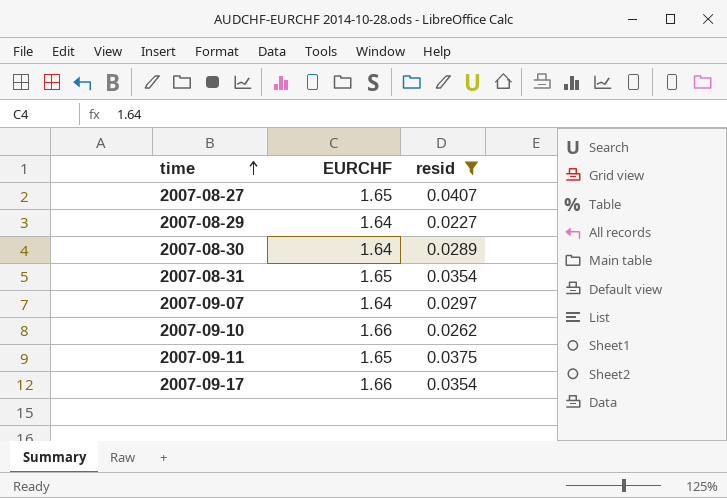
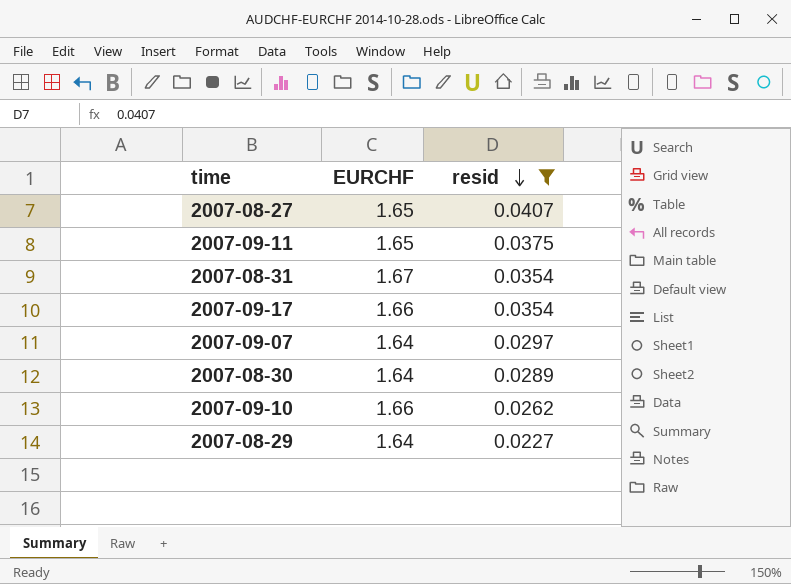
row order: time ascending -> resid descending
2007-08-31 | EURCHF: 1.65 -> 1.67

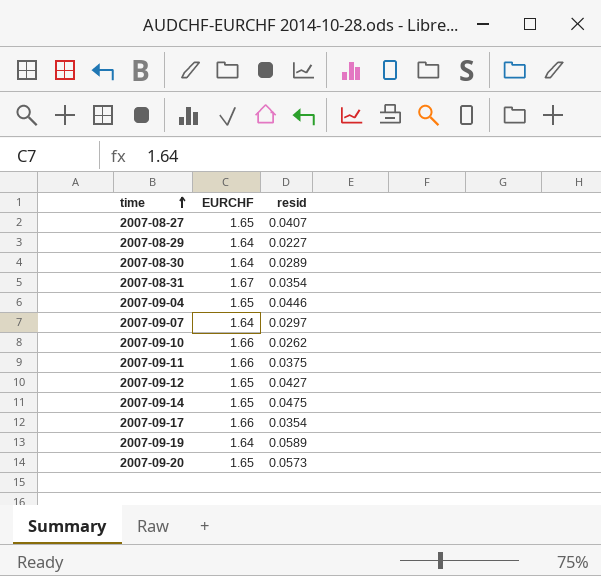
filter: resid <= 0.0407 -> none
row order: resid descending -> time ascending
2007-09-11 | EURCHF: 1.65 -> 1.66

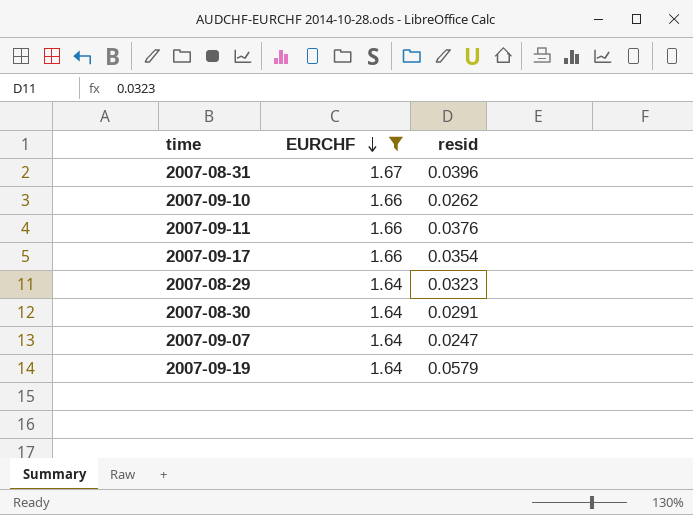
filter: none -> EURCHF != 1.65
row order: time ascending -> EURCHF descending
2007-08-31 | resid: 0.0354 -> 0.0396
2007-09-11 | resid: 0.0375 -> 0.0376
2007-08-29 | resid: 0.0227 -> 0.0323
2007-08-30 | resid: 0.0289 -> 0.0291
2007-09-07 | resid: 0.0297 -> 0.0247
2007-09-19 | resid: 0.0589 -> 0.0579

